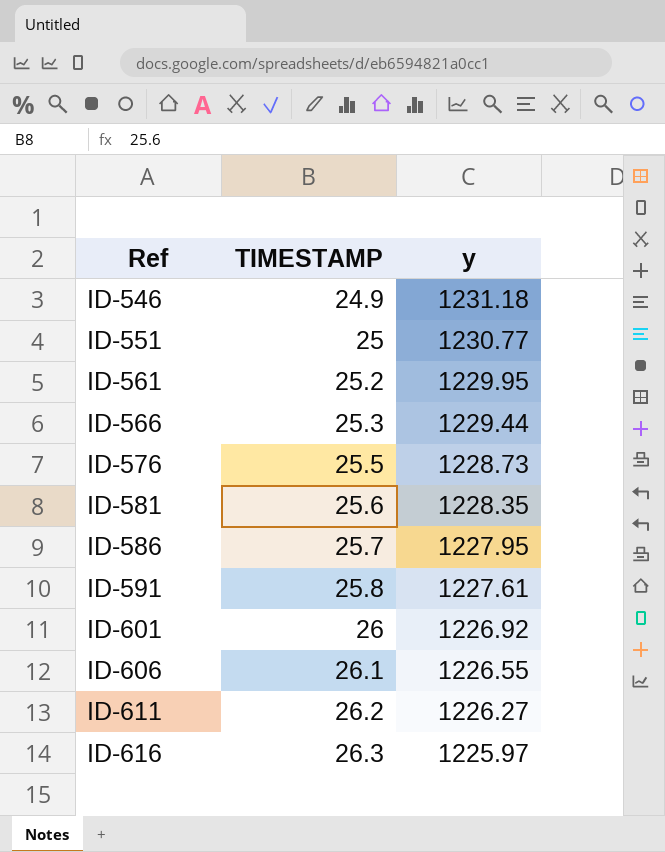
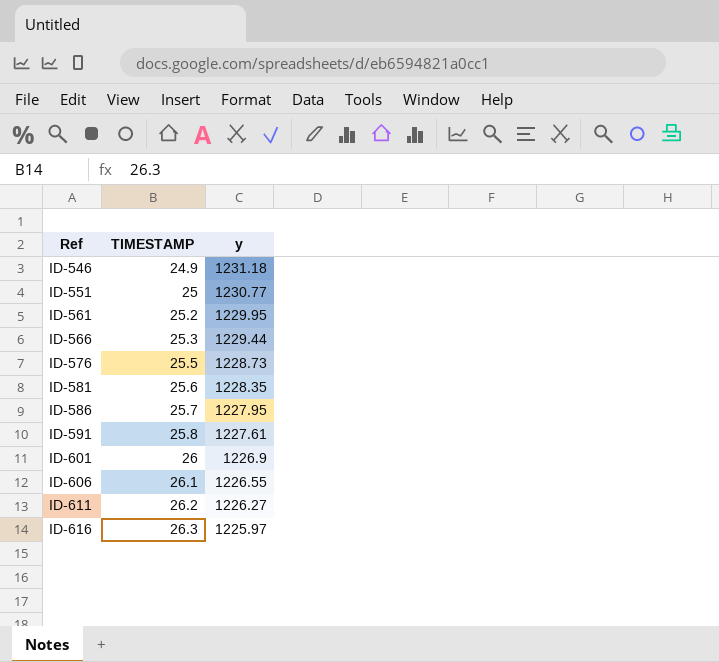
ID-601 | y: 1226.92 -> 1226.9

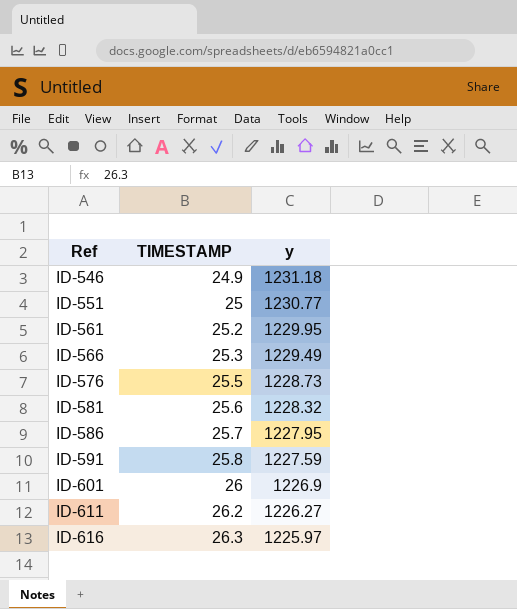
row ID-606: 26.1 | 1226.55 -> none
ID-566 | y: 1229.44 -> 1229.49
ID-581 | y: 1228.35 -> 1228.32
ID-591 | y: 1227.61 -> 1227.59

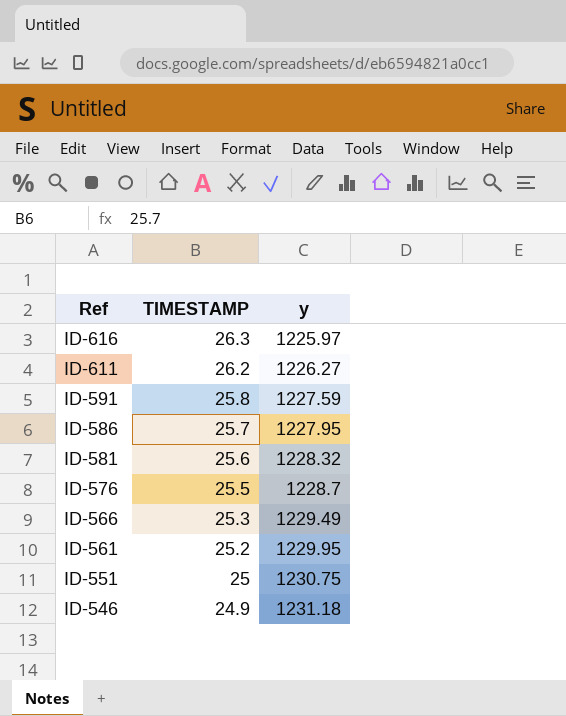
row order: Ref ascending -> Ref descending
row ID-601: 26 | 1226.9 -> none
ID-576 | y: 1228.73 -> 1228.7
ID-551 | y: 1230.77 -> 1230.75

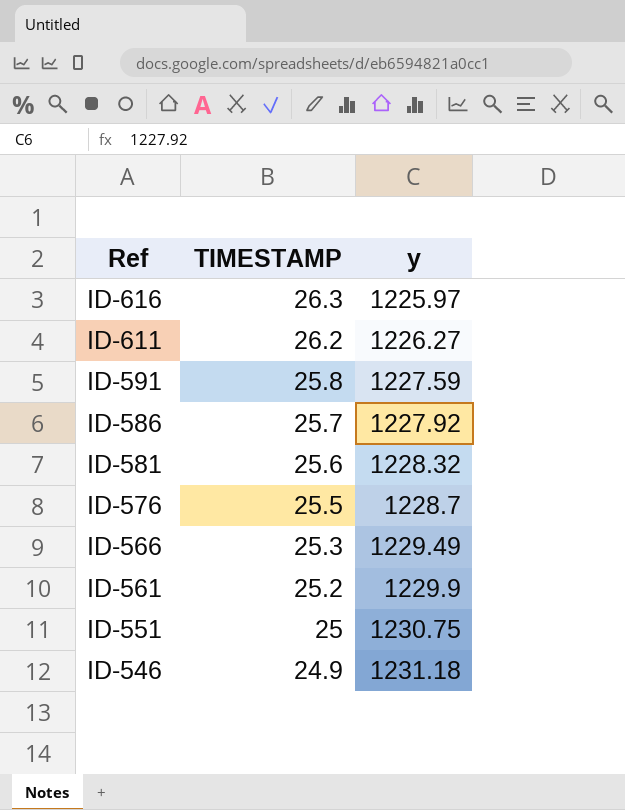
ID-586 | y: 1227.95 -> 1227.92
ID-561 | y: 1229.95 -> 1229.9

